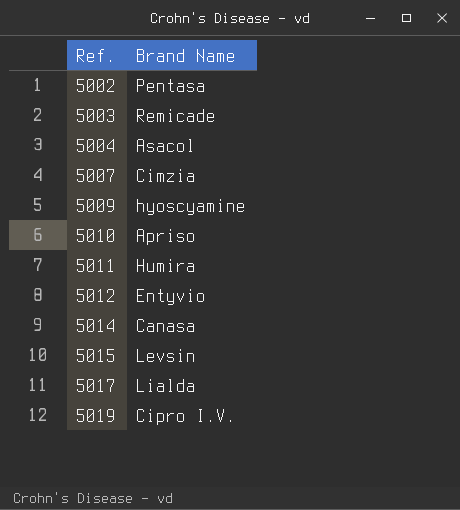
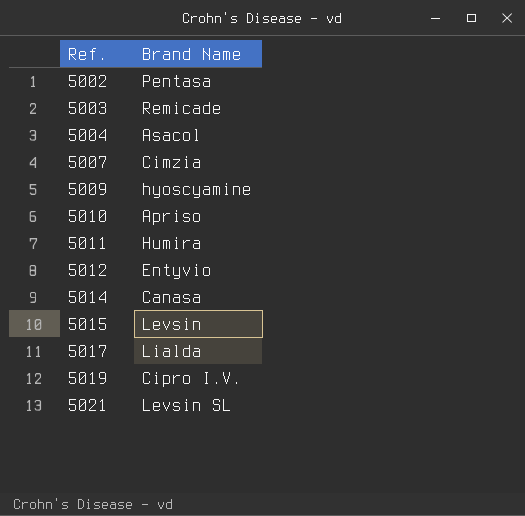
row 5021: none -> Levsin SL

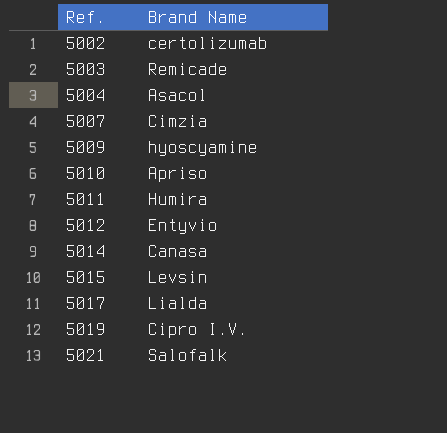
5002 | Brand Name: Pentasa -> certolizumab
5021 | Brand Name: Levsin SL -> Salofalk

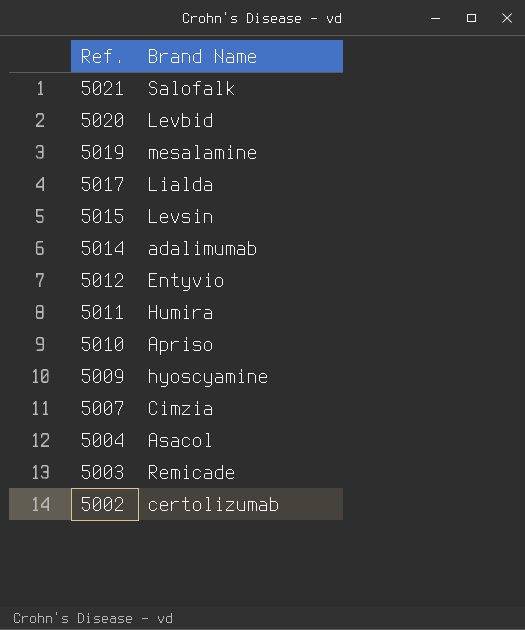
row order: Ref. ascending -> Ref. descending
row 5020: none -> Levbid
5019 | Brand Name: Cipro I.V. -> mesalamine
5014 | Brand Name: Canasa -> adalimumab

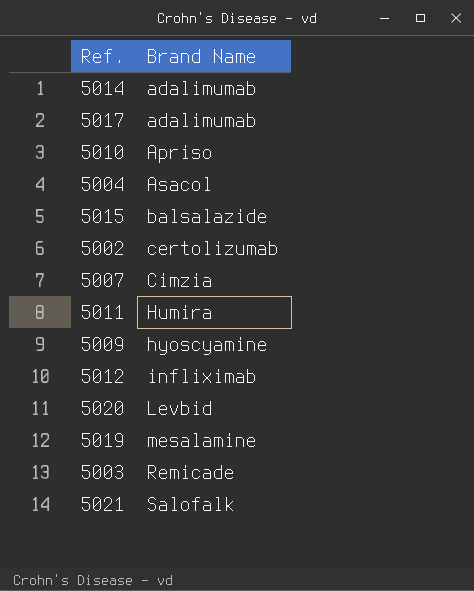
row order: Ref. descending -> Brand Name ascending
5017 | Brand Name: Lialda -> adalimumab
5015 | Brand Name: Levsin -> balsalazide
5012 | Brand Name: Entyvio -> infliximab

